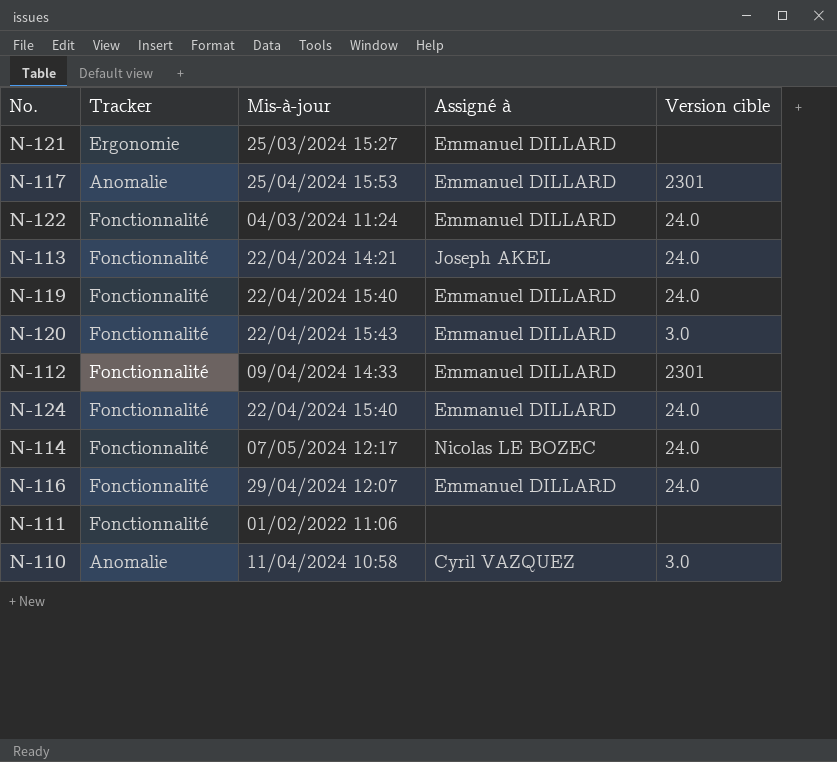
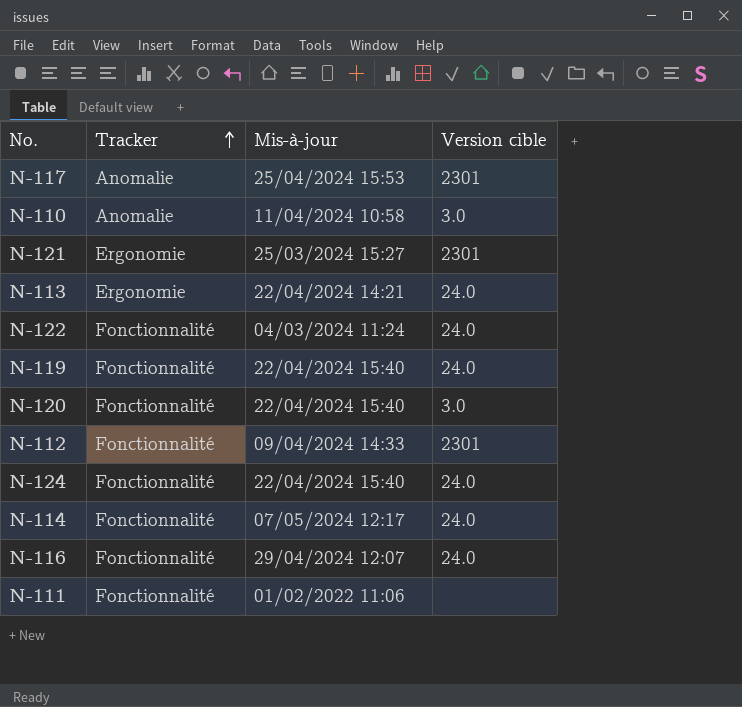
row order: none -> Tracker ascending
column Assigné à | position: 4 -> none
N-121 | Version cible: none -> 2301
N-113 | Tracker: Fonctionnalité -> Ergonomie
N-120 | Mis-à-jour: 22/04/2024 15:43 -> 22/04/2024 15:40

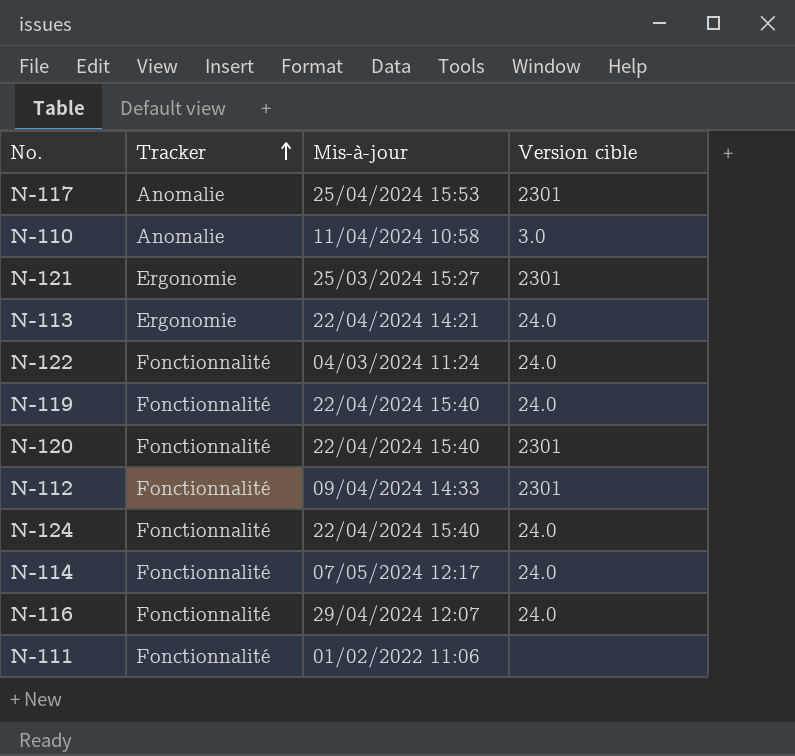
N-120 | Version cible: 3.0 -> 2301

